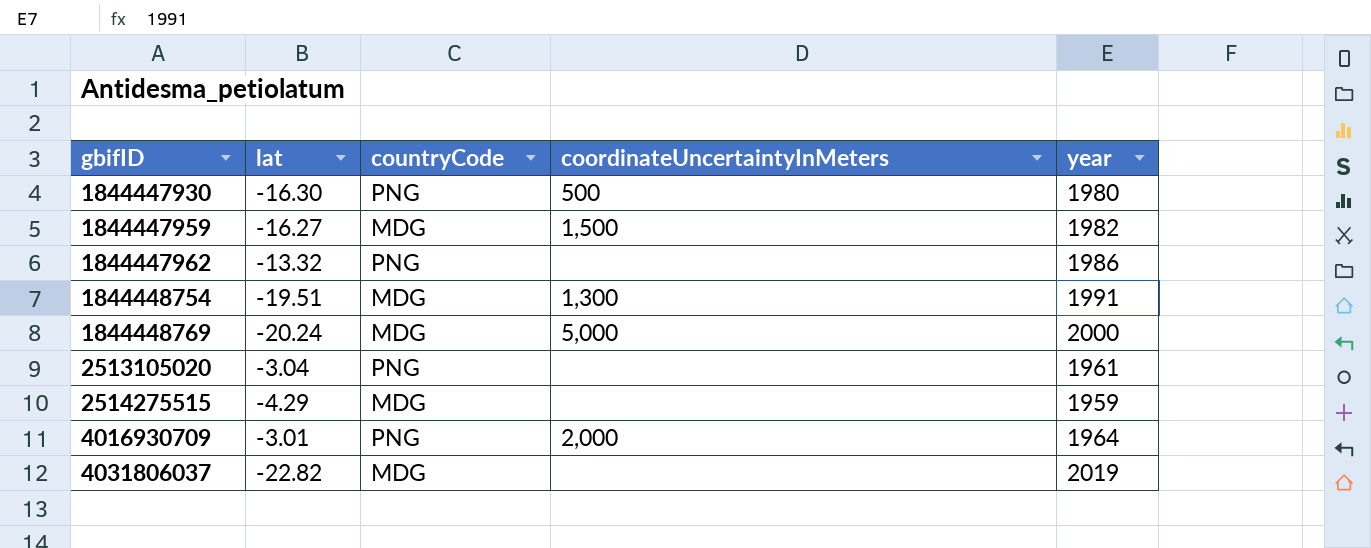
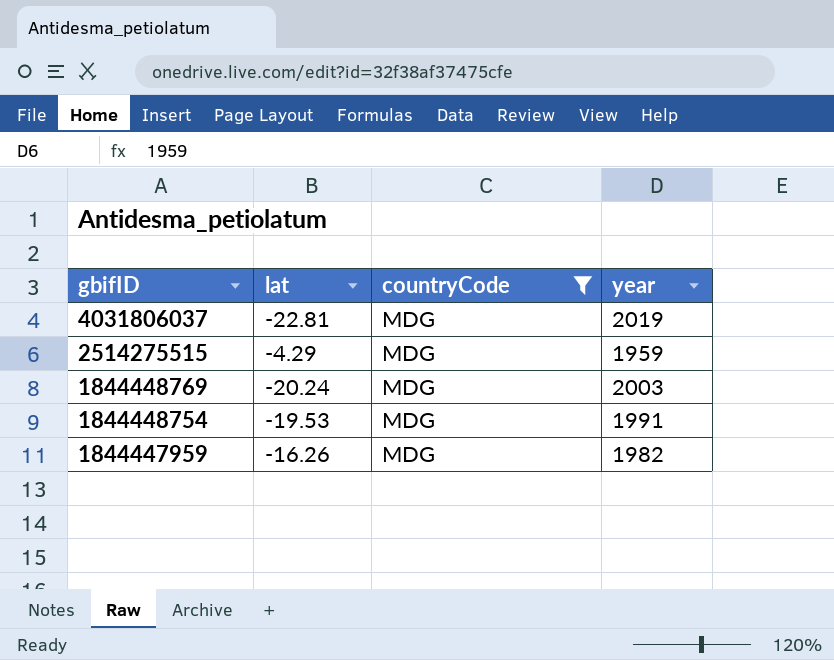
filter: none -> countryCode = MDG
row order: gbifID ascending -> gbifID descending
column coordinateUncertaintyInMeters | position: 4 -> none
4031806037 | lat: -22.82 -> -22.81
1844448769 | year: 2000 -> 2003
1844448754 | lat: -19.51 -> -19.53
1844447959 | lat: -16.27 -> -16.26

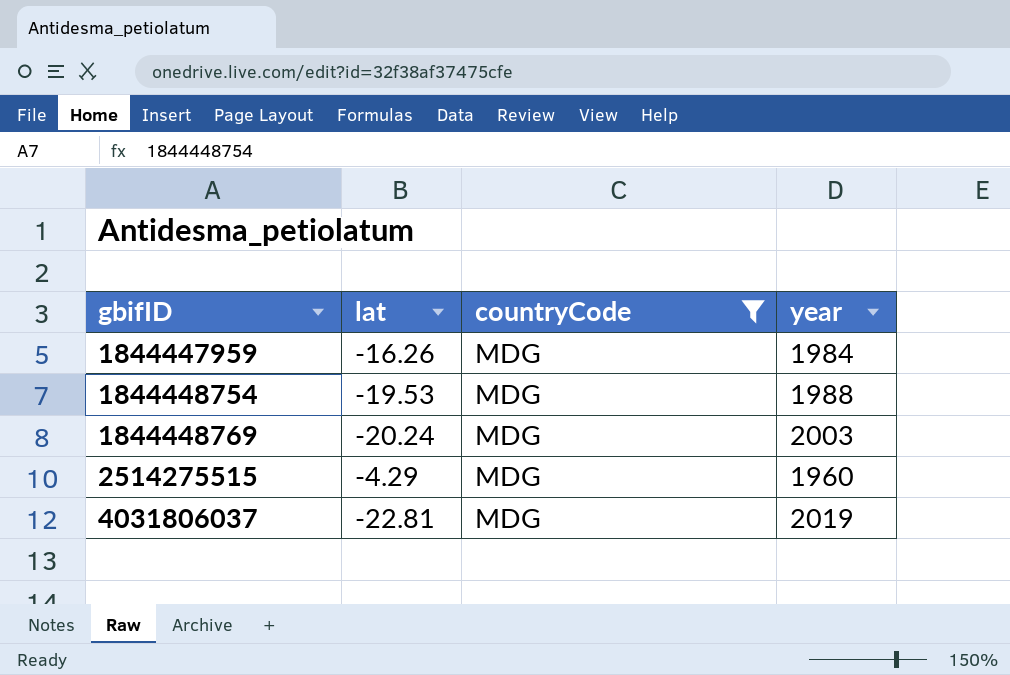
row order: gbifID descending -> gbifID ascending
1844447959 | year: 1982 -> 1984
1844448754 | year: 1991 -> 1988
2514275515 | year: 1959 -> 1960

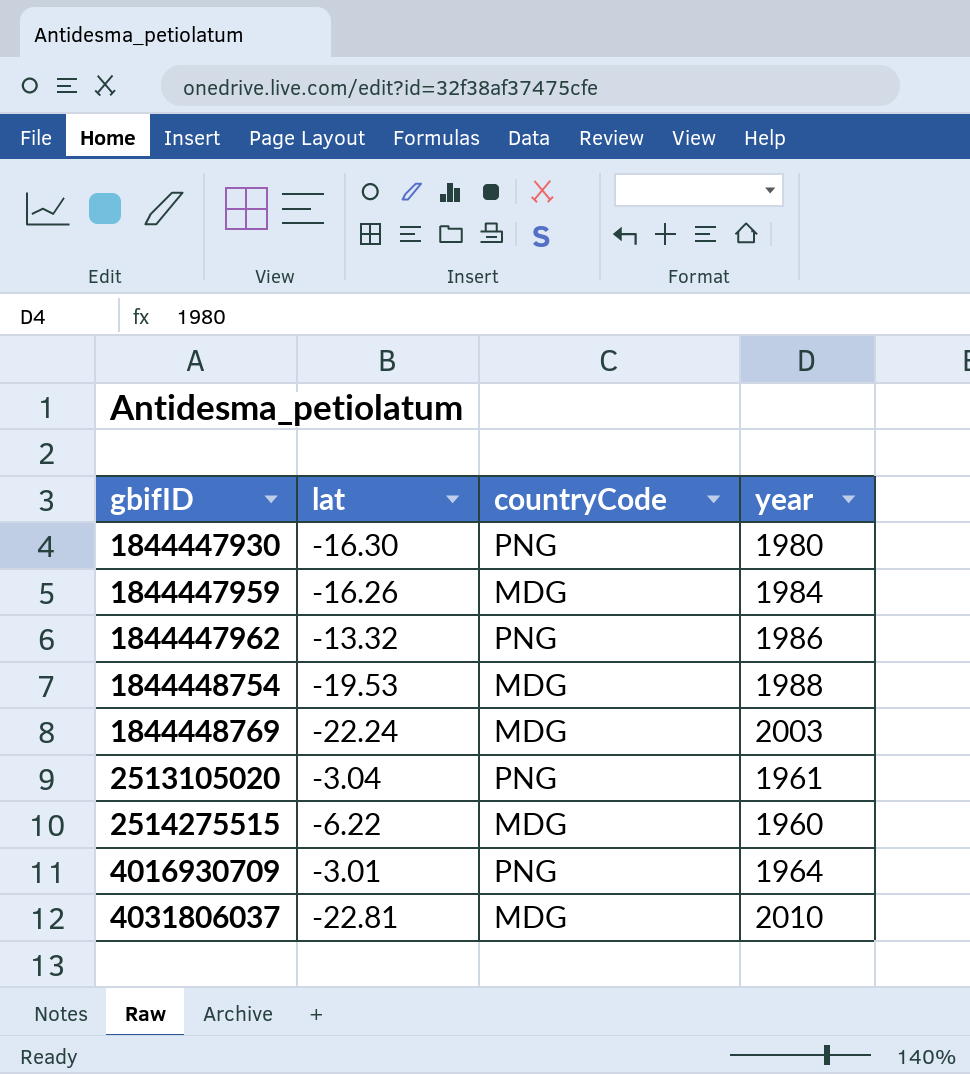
filter: countryCode = MDG -> none
1844448769 | lat: -20.24 -> -22.24
2514275515 | lat: -4.29 -> -6.22
4031806037 | year: 2019 -> 2010

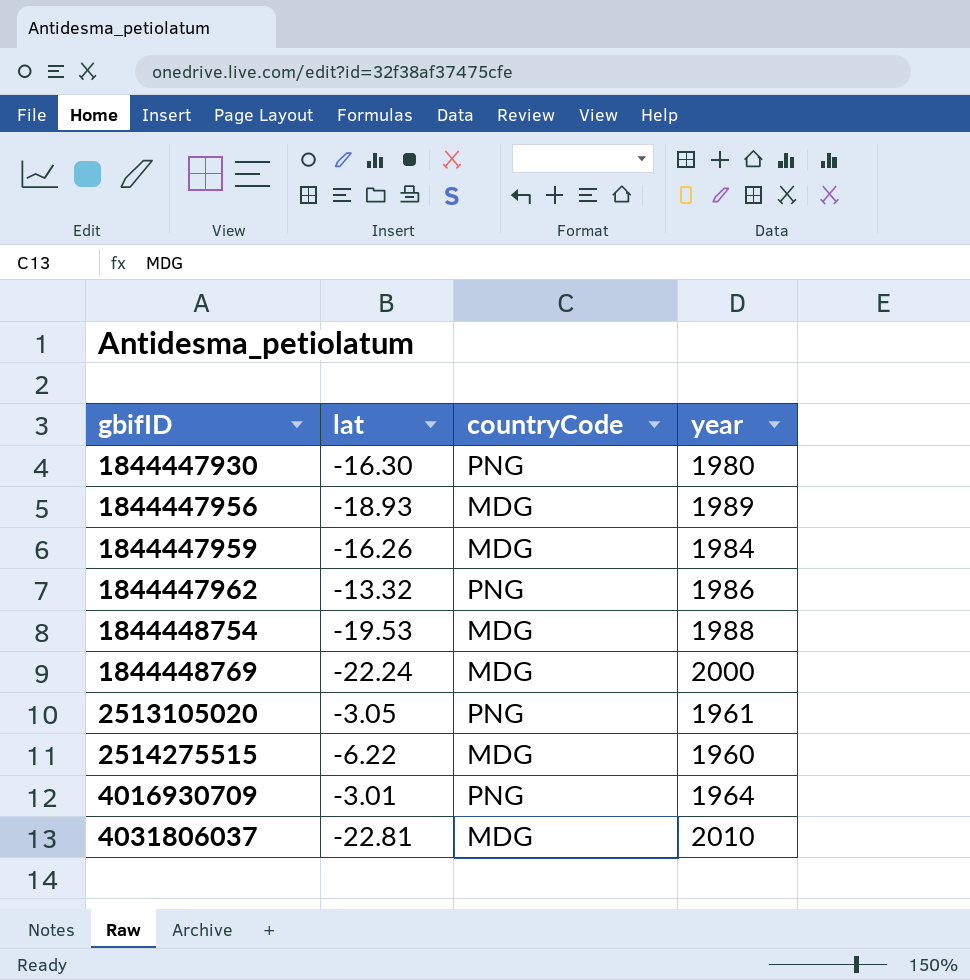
row 1844447956: none -> -18.93 | MDG | 1989
1844448769 | year: 2003 -> 2000
2513105020 | lat: -3.04 -> -3.05

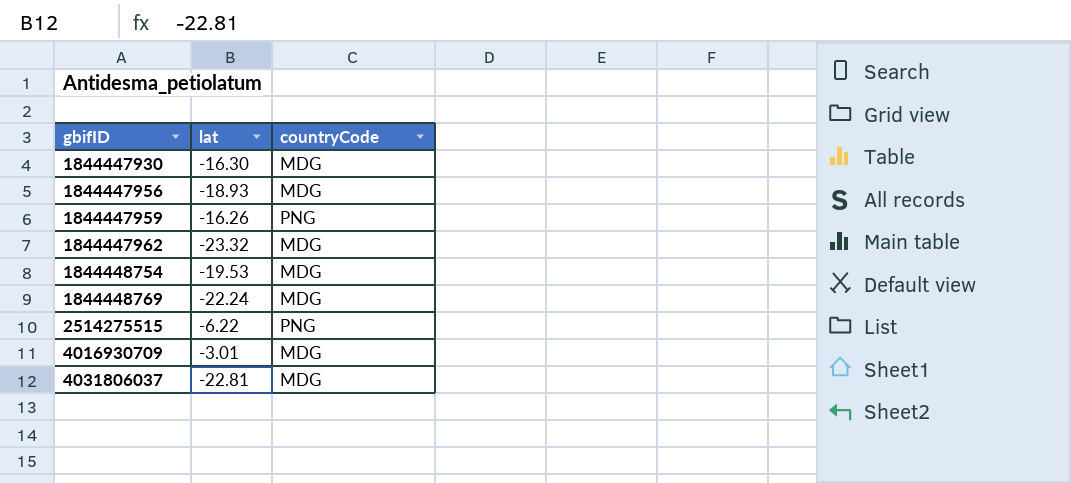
column year | position: 4 -> none
row 2513105020: -3.05 | PNG | 1961 -> none
1844447930 | countryCode: PNG -> MDG
1844447959 | countryCode: MDG -> PNG
1844447962 | lat: -13.32 -> -23.32
1844447962 | countryCode: PNG -> MDG
2514275515 | countryCode: MDG -> PNG
4016930709 | countryCode: PNG -> MDG

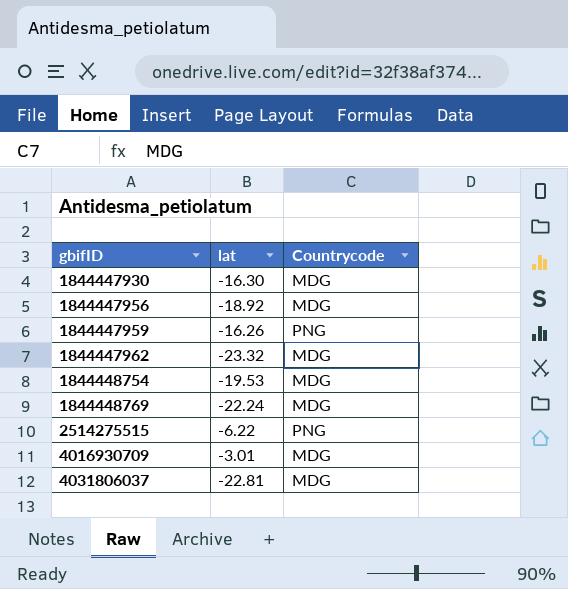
column name: countryCode -> Countrycode
1844447956 | lat: -18.93 -> -18.92

